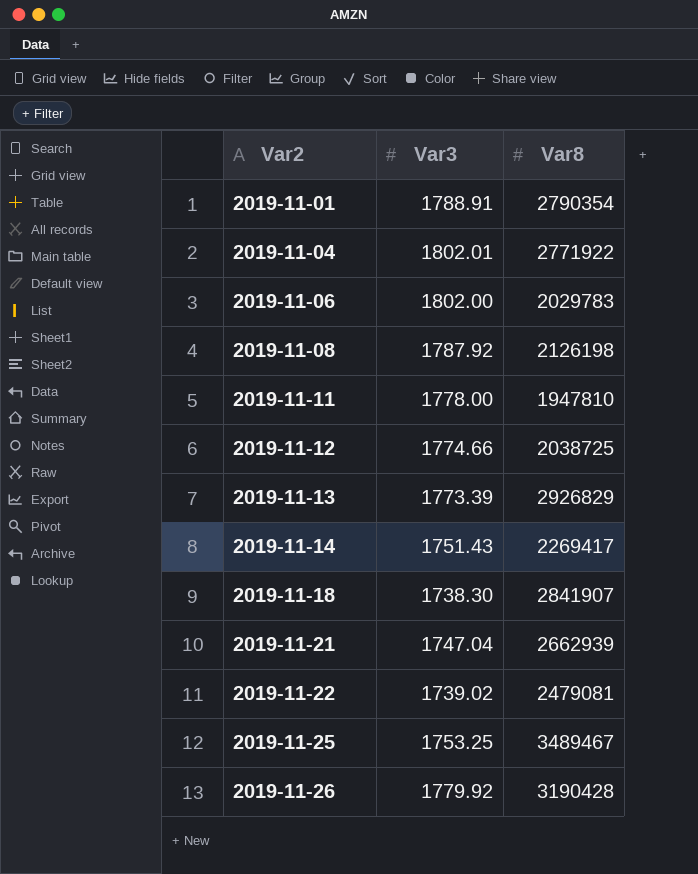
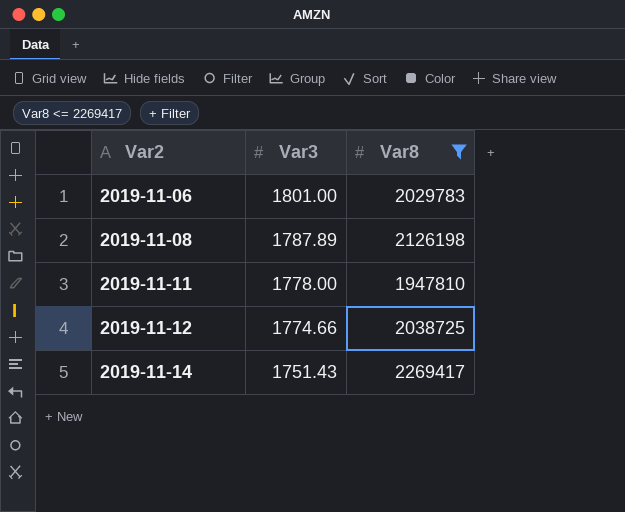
filter: none -> Var8 <= 2269417
2019-11-06 | Var3: 1802.00 -> 1801.00
2019-11-08 | Var3: 1787.92 -> 1787.89

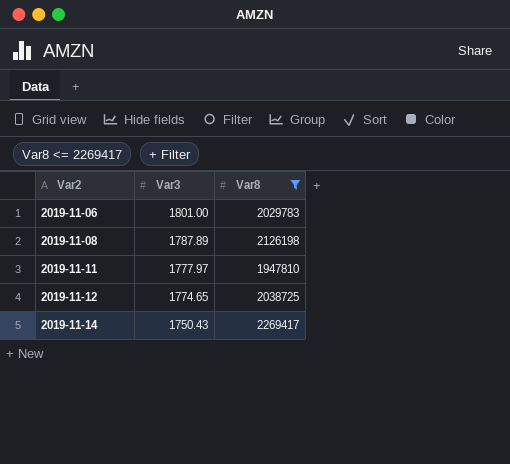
2019-11-11 | Var3: 1778.00 -> 1777.97
2019-11-12 | Var3: 1774.66 -> 1774.65
2019-11-14 | Var3: 1751.43 -> 1750.43

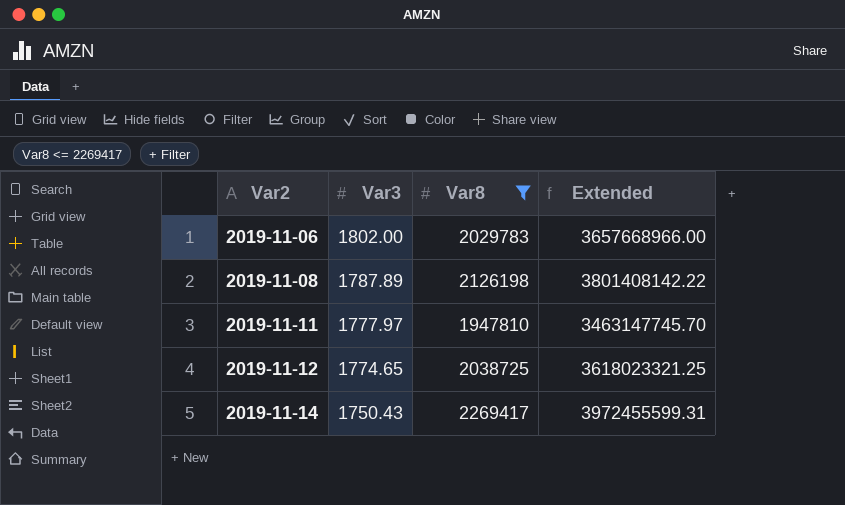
column Extended | formula: none -> [Var3] * [Var8]
2019-11-06 | Var3: 1801.00 -> 1802.00

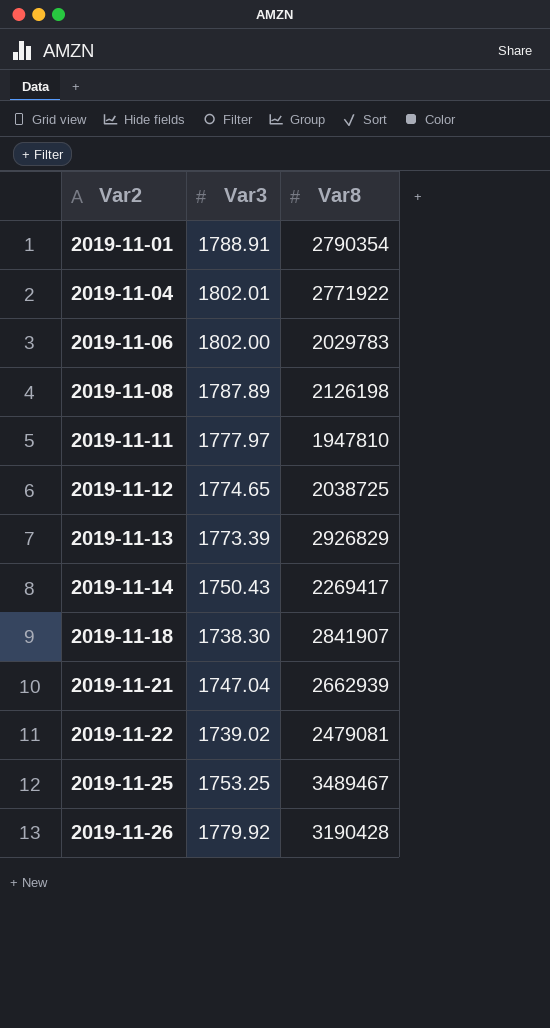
filter: Var8 <= 2269417 -> none
column Extended | formula: [Var3] * [Var8] -> none

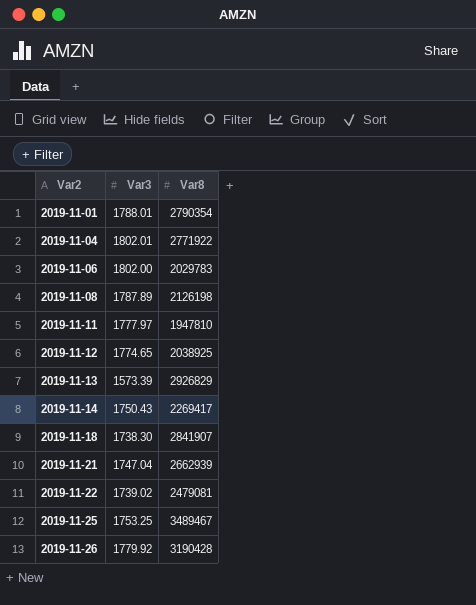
2019-11-01 | Var3: 1788.91 -> 1788.01
2019-11-12 | Var8: 2038725 -> 2038925
2019-11-13 | Var3: 1773.39 -> 1573.39

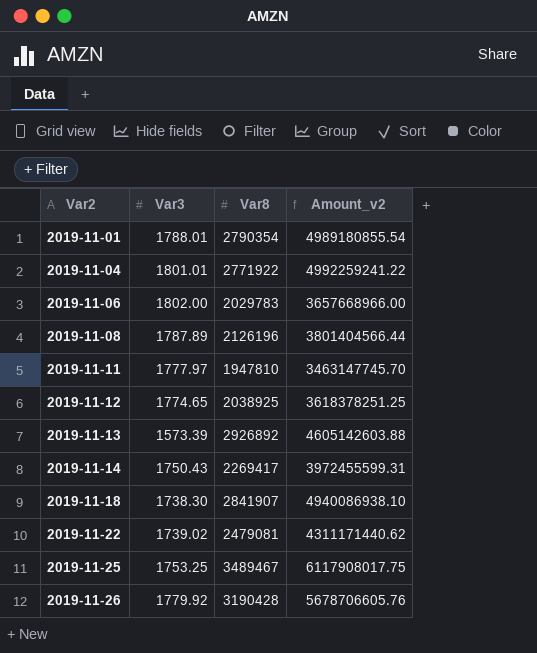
column Amount_v2 | formula: none -> [Var3] * [Var8]
row 2019-11-21: 1747.04 | 2662939 -> none
2019-11-04 | Var3: 1802.01 -> 1801.01
2019-11-08 | Var8: 2126198 -> 2126196
2019-11-13 | Var8: 2926829 -> 2926892

